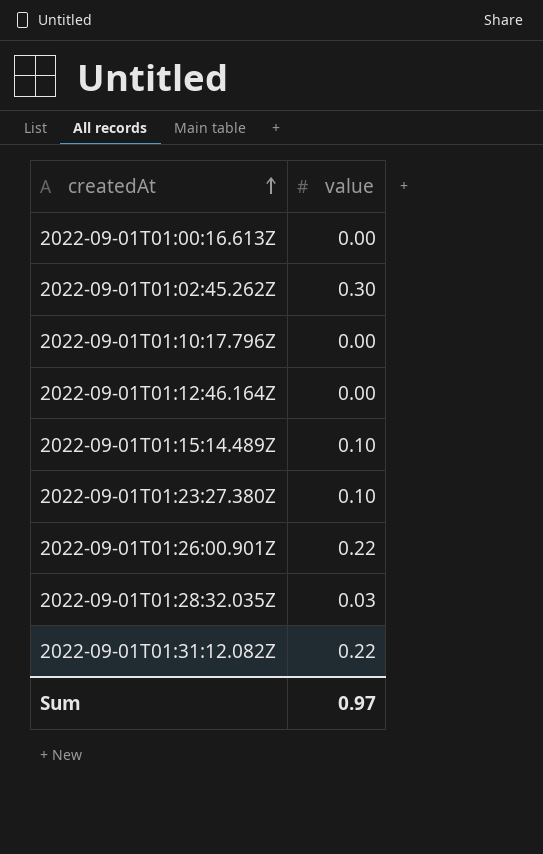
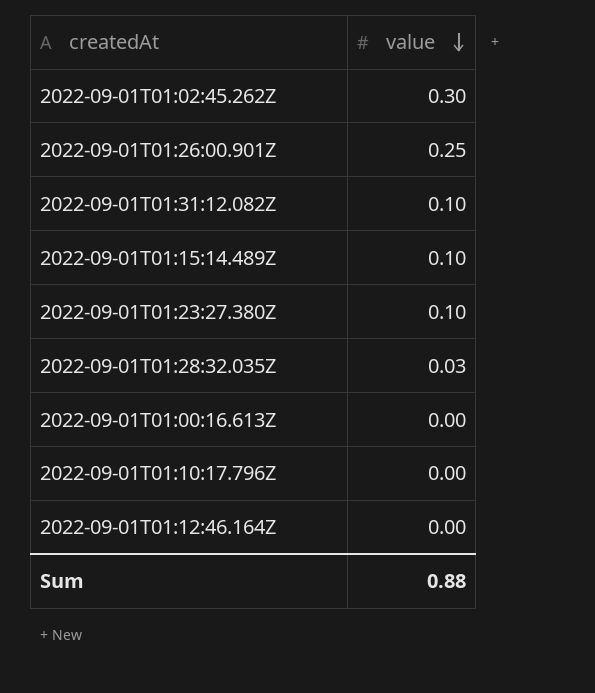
row order: createdAt ascending -> value descending
2022-09-01T01:26:00.901Z | value: 0.22 -> 0.25
2022-09-01T01:31:12.082Z | value: 0.22 -> 0.10
Sum | value: 0.97 -> 0.88

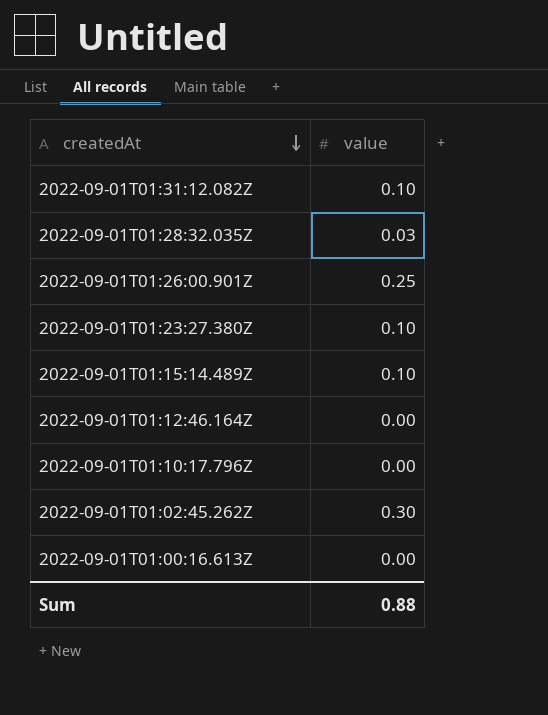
row order: value descending -> createdAt descending

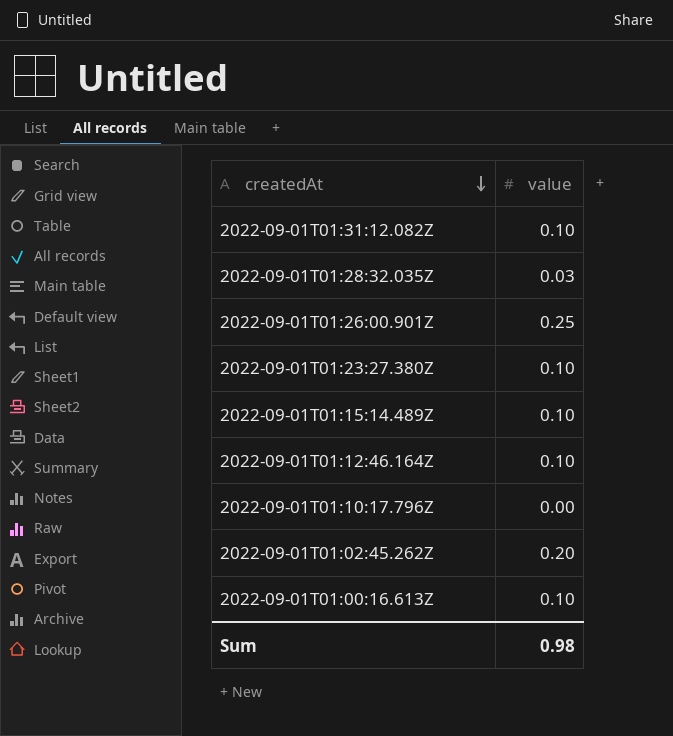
2022-09-01T01:12:46.164Z | value: 0.00 -> 0.10
2022-09-01T01:02:45.262Z | value: 0.30 -> 0.20
2022-09-01T01:00:16.613Z | value: 0.00 -> 0.10
Sum | value: 0.88 -> 0.98

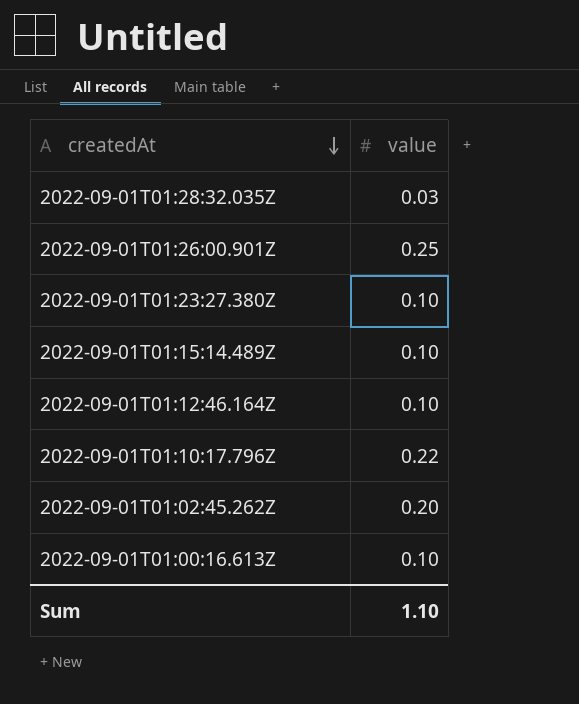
row 2022-09-01T01:31:12.082Z: 0.10 -> none
2022-09-01T01:10:17.796Z | value: 0.00 -> 0.22
Sum | value: 0.98 -> 1.10

